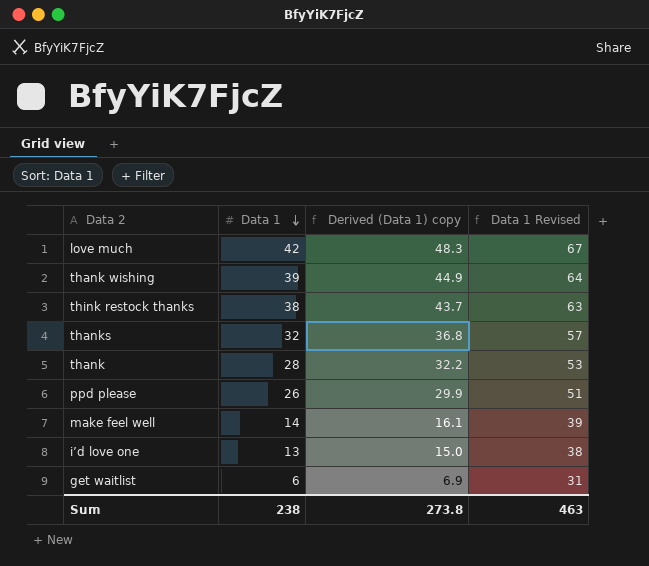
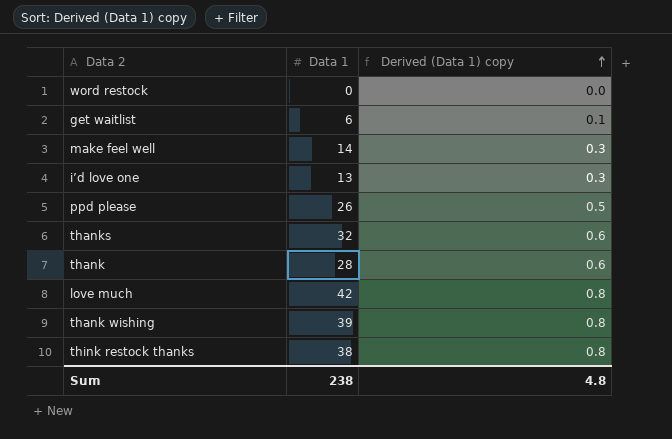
row order: Data 1 descending -> Derived (Data 1) copy ascending
column Data 1 Revised | formula: [Data 1] + 25 -> none
column Derived (Data 1) copy | formula: [Data 1] * 1.15 -> [Data 1] * 0.02
row word restock: none -> 0 | 0.0
Sum | Derived (Data 1) copy: 273.8 -> 4.8

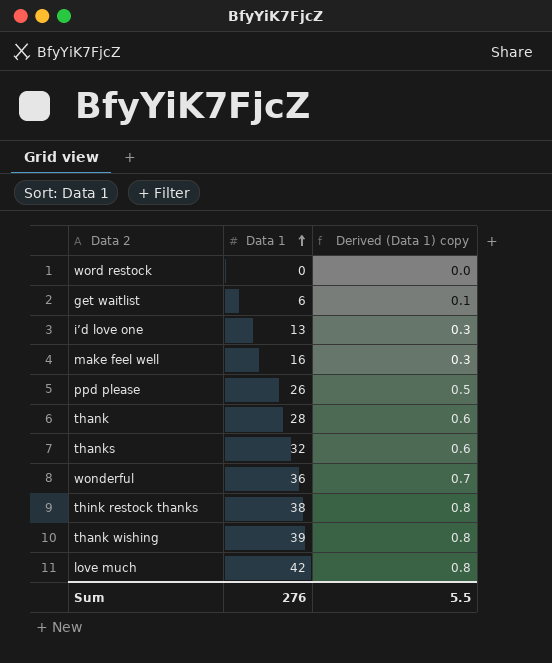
row order: Derived (Data 1) copy ascending -> Data 1 ascending
make feel well | Data 1: 14 -> 16
row wonderful: none -> 36 | 0.7
Sum | Data 1: 238 -> 276
Sum | Derived (Data 1) copy: 4.8 -> 5.5

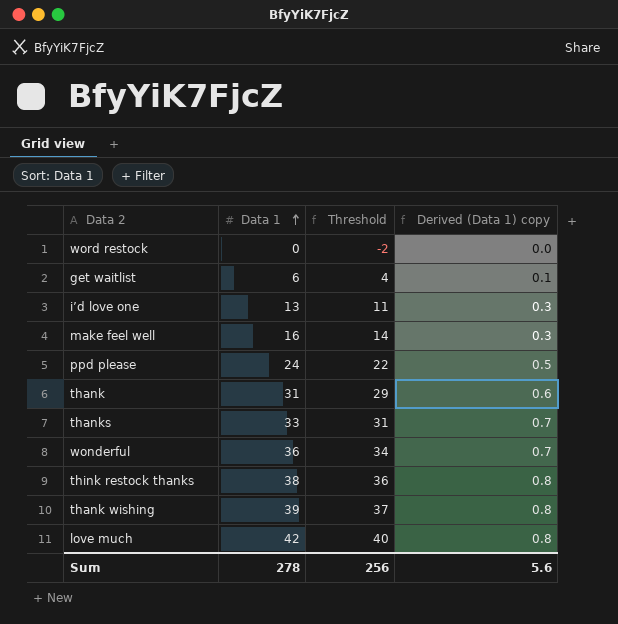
column Threshold | formula: none -> [Data 1] - 2
ppd please | Data 1: 26 -> 24
thank | Data 1: 28 -> 31
thanks | Data 1: 32 -> 33
thanks | Derived (Data 1) copy: 0.6 -> 0.7
Sum | Data 1: 276 -> 278
Sum | Derived (Data 1) copy: 5.5 -> 5.6

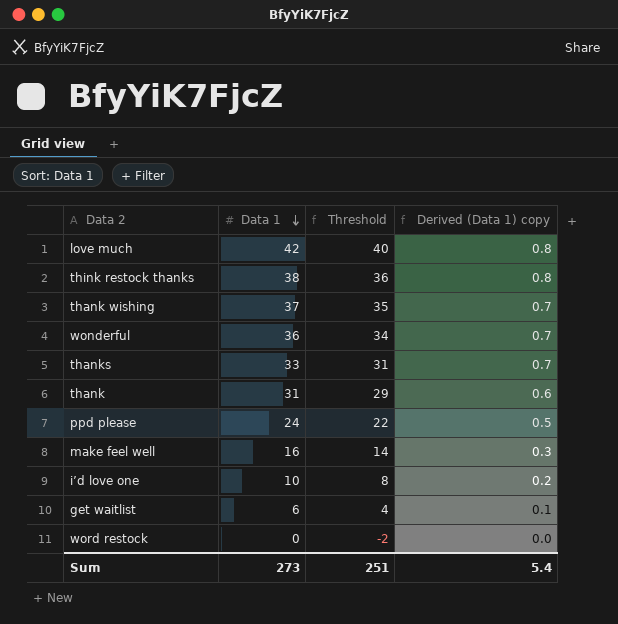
row order: Data 1 ascending -> Data 1 descending
thank wishing | Data 1: 39 -> 37
thank wishing | Threshold: 37 -> 35
thank wishing | Derived (Data 1) copy: 0.8 -> 0.7
i’d love one | Data 1: 13 -> 10
i’d love one | Threshold: 11 -> 8
i’d love one | Derived (Data 1) copy: 0.3 -> 0.2
Sum | Data 1: 278 -> 273
Sum | Threshold: 256 -> 251
Sum | Derived (Data 1) copy: 5.6 -> 5.4

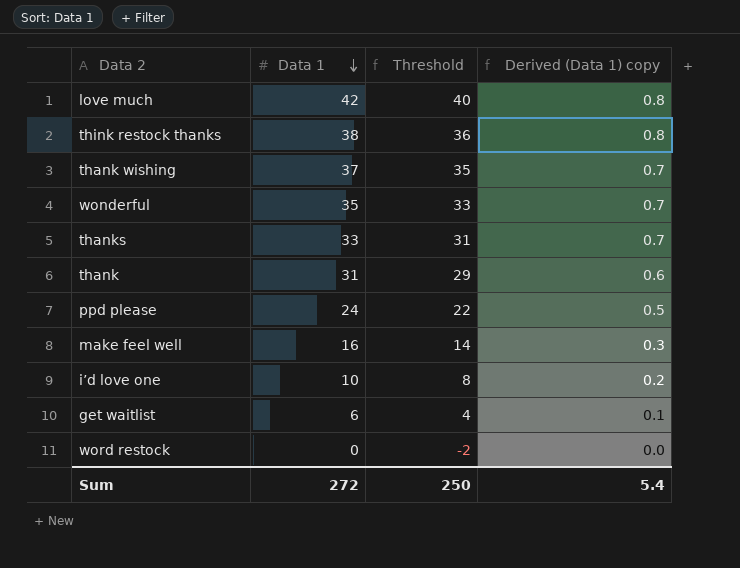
wonderful | Data 1: 36 -> 35
wonderful | Threshold: 34 -> 33
Sum | Data 1: 273 -> 272
Sum | Threshold: 251 -> 250

